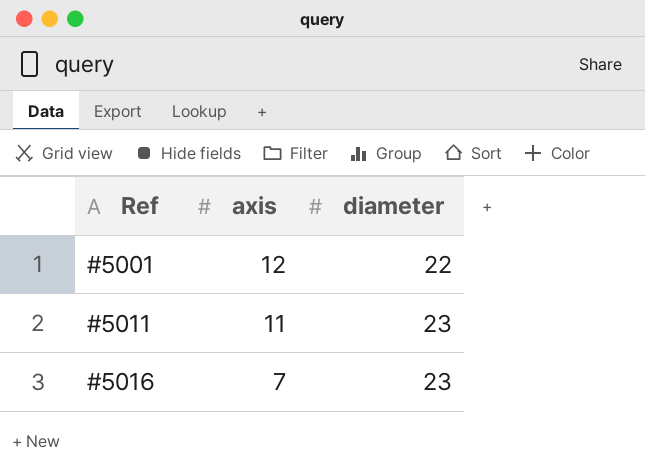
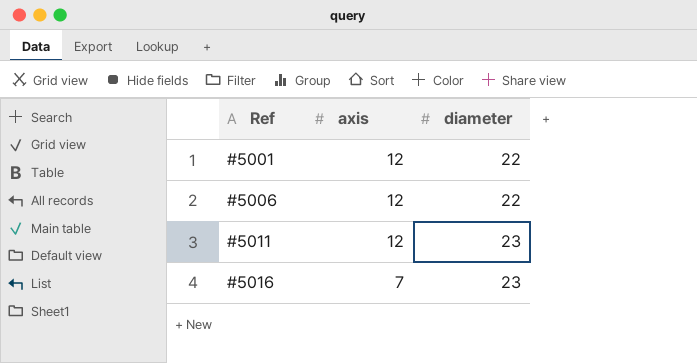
row #5006: none -> 12 | 22
#5011 | axis: 11 -> 12

